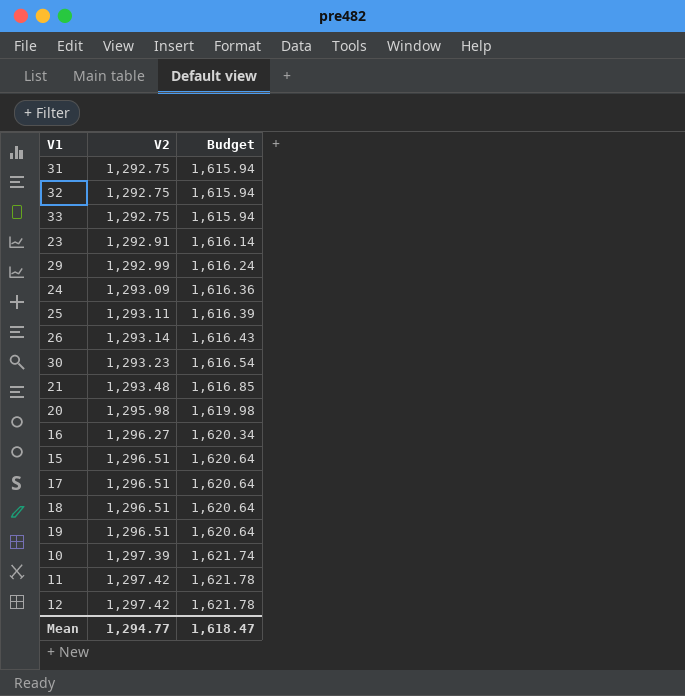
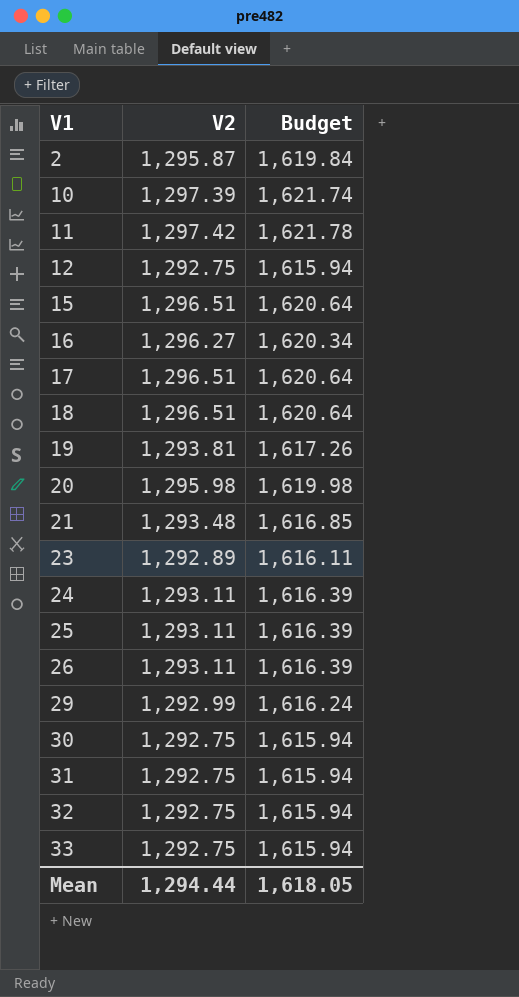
row order: V2 ascending -> V1 ascending
row 2: none -> 1,295.87 | 1,619.84
12 | V2: 1,297.42 -> 1,292.75
12 | Budget: 1,621.78 -> 1,615.94
19 | V2: 1,296.51 -> 1,293.81
19 | Budget: 1,620.64 -> 1,617.26
23 | V2: 1,292.91 -> 1,292.89
23 | Budget: 1,616.14 -> 1,616.11
24 | V2: 1,293.09 -> 1,293.11
24 | Budget: 1,616.36 -> 1,616.39
26 | V2: 1,293.14 -> 1,293.11
26 | Budget: 1,616.43 -> 1,616.39
30 | V2: 1,293.23 -> 1,292.75
30 | Budget: 1,616.54 -> 1,615.94
Mean | V2: 1,294.77 -> 1,294.44
Mean | Budget: 1,618.47 -> 1,618.05

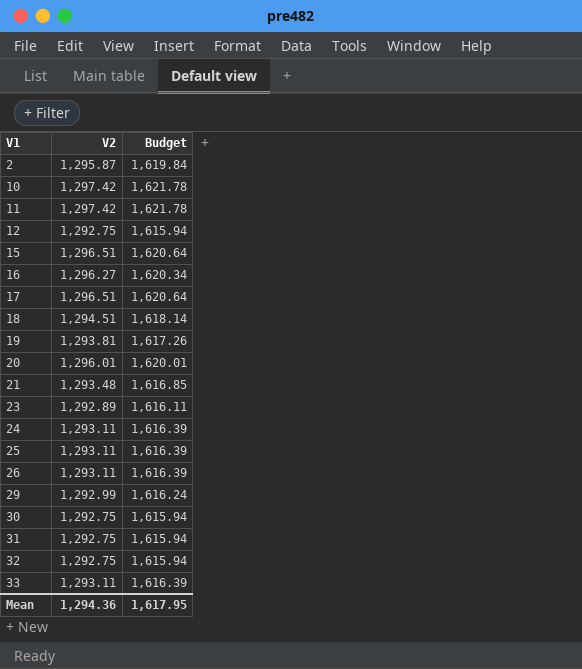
10 | V2: 1,297.39 -> 1,297.42
10 | Budget: 1,621.74 -> 1,621.78
18 | V2: 1,296.51 -> 1,294.51
18 | Budget: 1,620.64 -> 1,618.14
20 | V2: 1,295.98 -> 1,296.01
20 | Budget: 1,619.98 -> 1,620.01
33 | V2: 1,292.75 -> 1,293.11
33 | Budget: 1,615.94 -> 1,616.39
Mean | V2: 1,294.44 -> 1,294.36
Mean | Budget: 1,618.05 -> 1,617.95

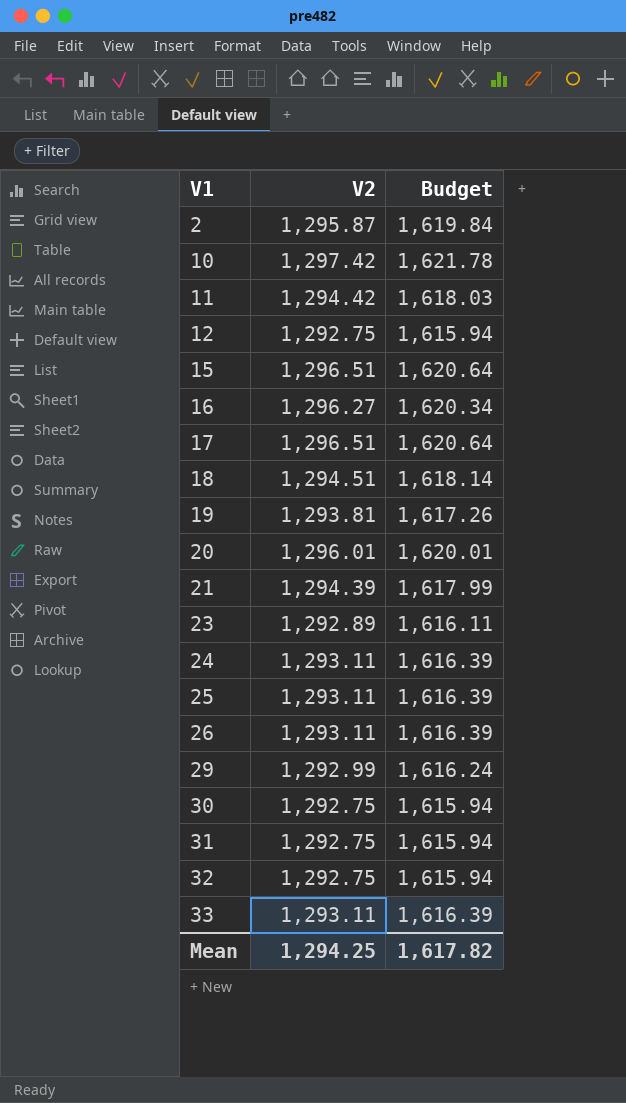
11 | V2: 1,297.42 -> 1,294.42
11 | Budget: 1,621.78 -> 1,618.03
21 | V2: 1,293.48 -> 1,294.39
21 | Budget: 1,616.85 -> 1,617.99
Mean | V2: 1,294.36 -> 1,294.25
Mean | Budget: 1,617.95 -> 1,617.82

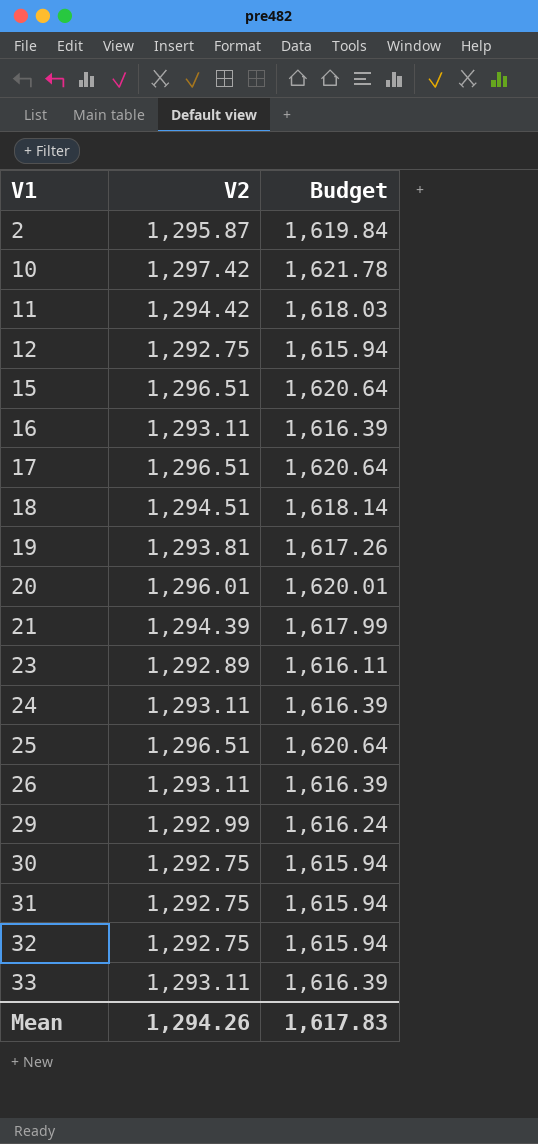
16 | V2: 1,296.27 -> 1,293.11
16 | Budget: 1,620.34 -> 1,616.39
25 | V2: 1,293.11 -> 1,296.51
25 | Budget: 1,616.39 -> 1,620.64
Mean | V2: 1,294.25 -> 1,294.26
Mean | Budget: 1,617.82 -> 1,617.83

